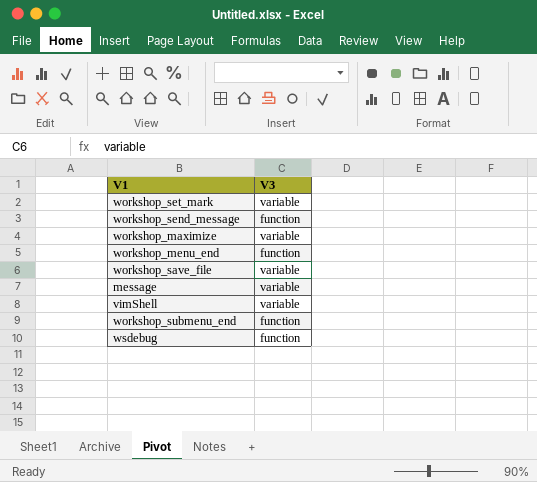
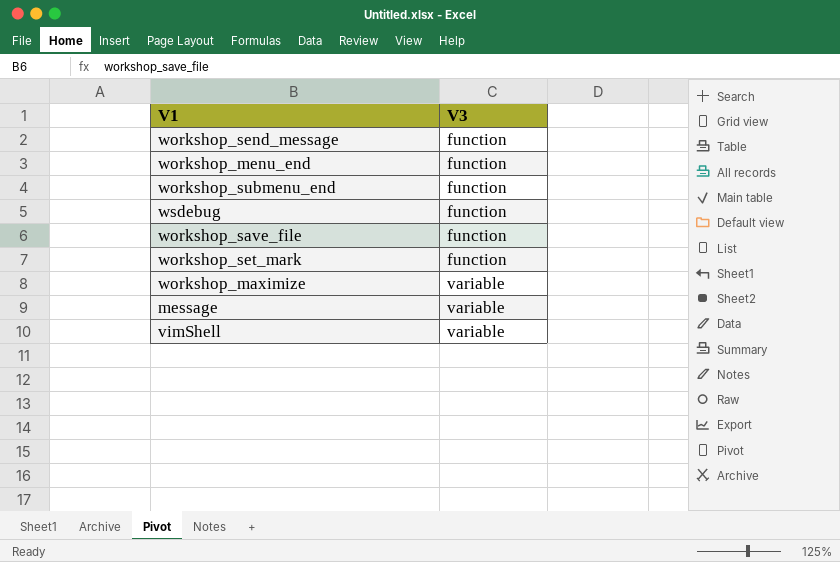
row order: none -> V3 ascending
workshop_save_file | V3: variable -> function
workshop_set_mark | V3: variable -> function

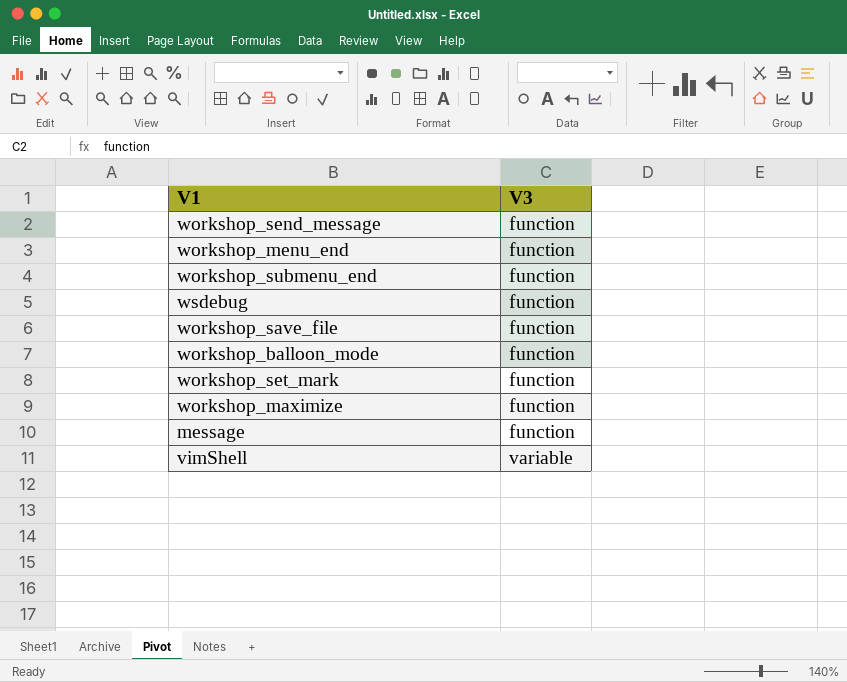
row workshop_balloon_mode: none -> function
workshop_maximize | V3: variable -> function
message | V3: variable -> function

